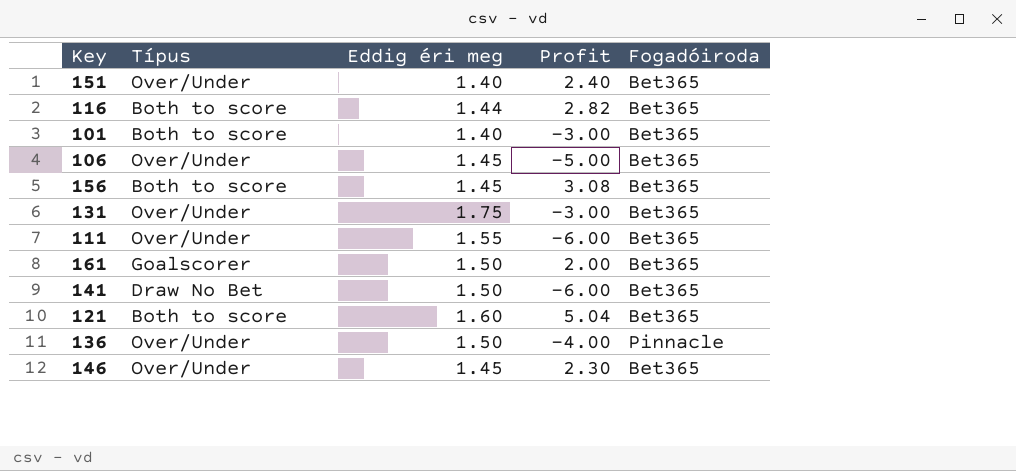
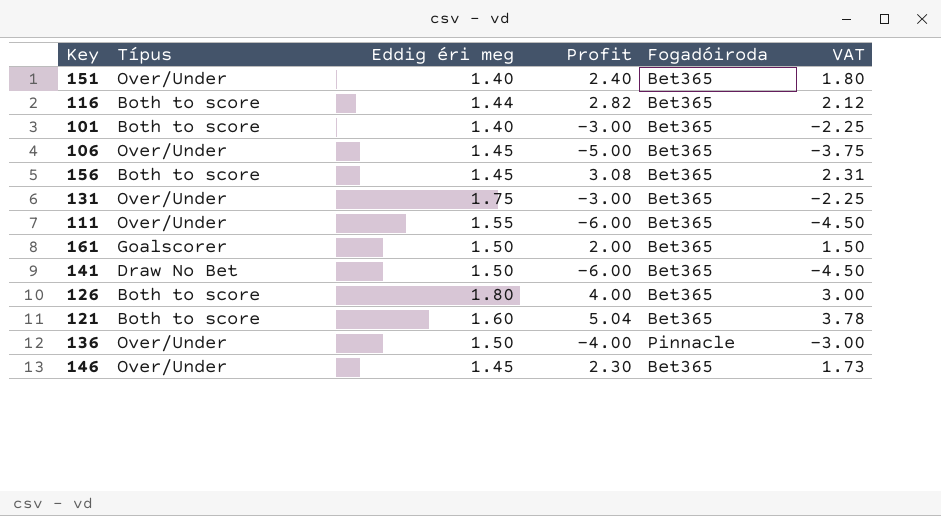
column VAT | formula: none -> [Profit] * 0.75
row 126: none -> Both to score | 1.80 | 4.00 | Bet365 | 3.00

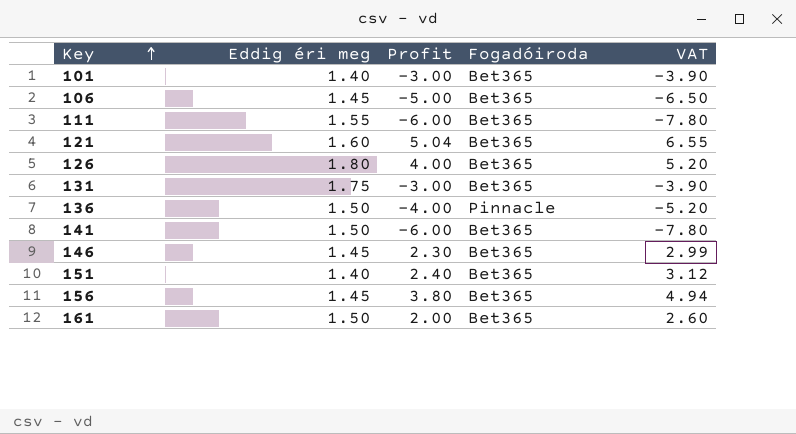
row order: none -> Key ascending
column Típus | position: 2 -> none
column VAT | formula: [Profit] * 0.75 -> [Profit] * 1.3
row 116: Both to score | 1.44 | 2.82 | Bet365 | 2.12 -> none
156 | Profit: 3.08 -> 3.80

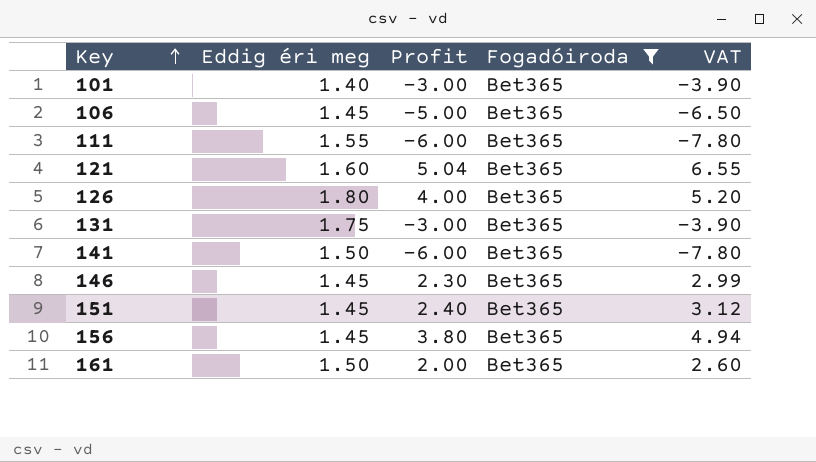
filter: none -> Fogadóiroda = Bet365
151 | Eddig éri meg: 1.40 -> 1.45

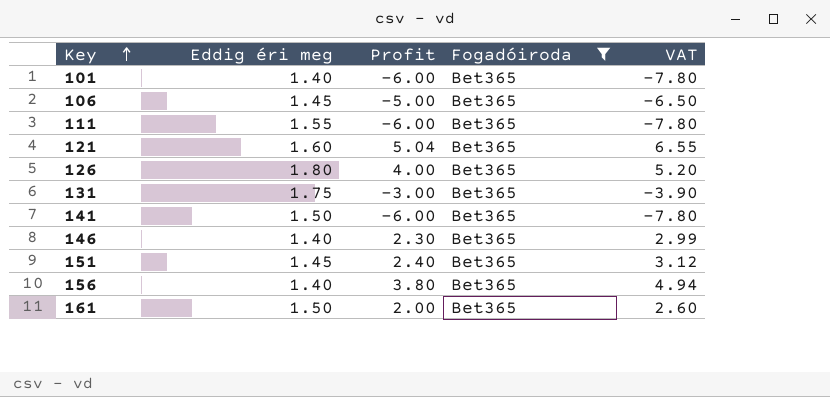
101 | Profit: -3.00 -> -6.00
101 | VAT: -3.90 -> -7.80
146 | Eddig éri meg: 1.45 -> 1.40
156 | Eddig éri meg: 1.45 -> 1.40

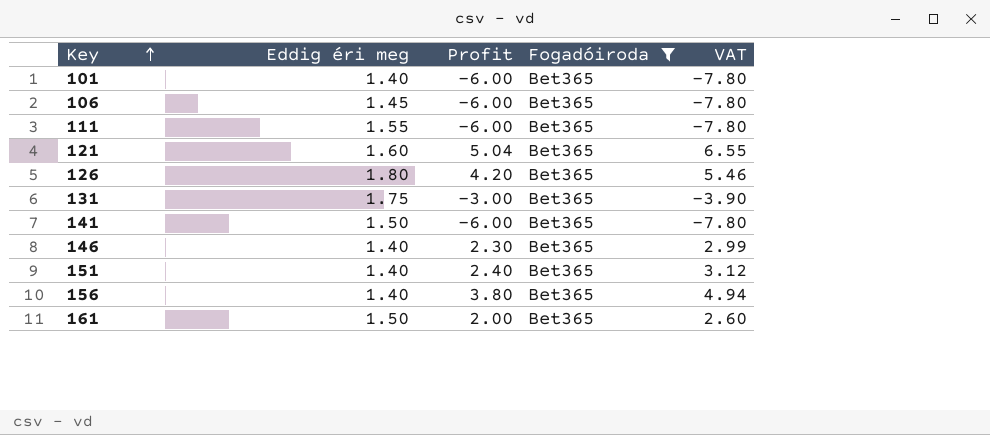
106 | Profit: -5.00 -> -6.00
106 | VAT: -6.50 -> -7.80
126 | Profit: 4.00 -> 4.20
126 | VAT: 5.20 -> 5.46
151 | Eddig éri meg: 1.45 -> 1.40

